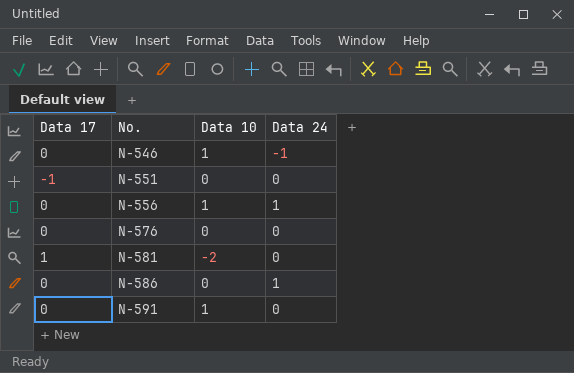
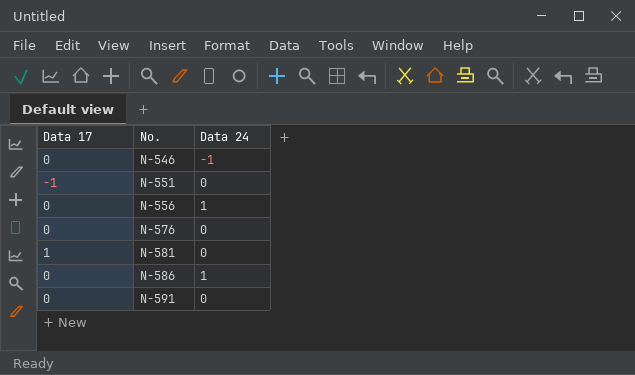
column Data 10 | position: 3 -> none

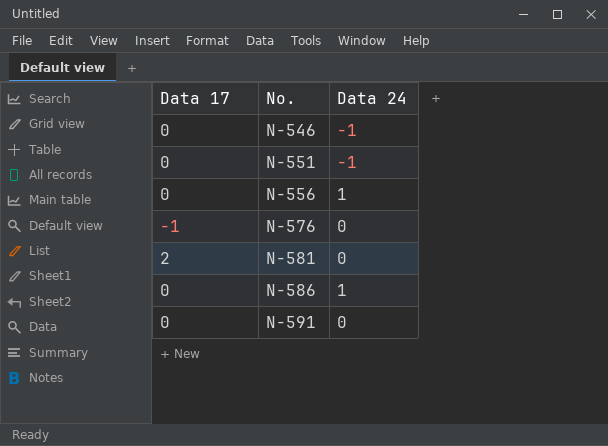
N-551 | Data 17: -1 -> 0
N-551 | Data 24: 0 -> -1
N-576 | Data 17: 0 -> -1
N-581 | Data 17: 1 -> 2

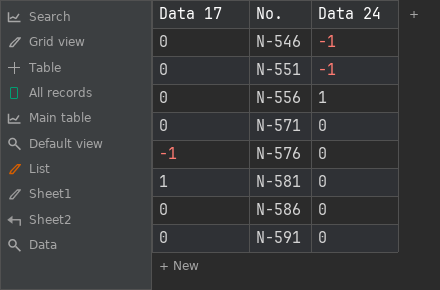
row N-571: none -> 0 | 0
N-581 | Data 17: 2 -> 1
N-586 | Data 24: 1 -> 0

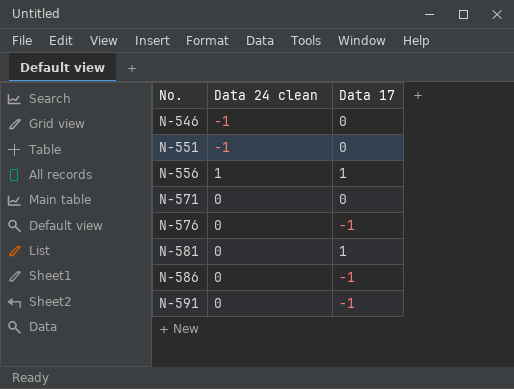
column name: Data 24 -> Data 24 clean
column Data 17 | position: 1 -> 3
N-556 | Data 17: 0 -> 1
N-586 | Data 17: 0 -> -1
N-591 | Data 17: 0 -> -1

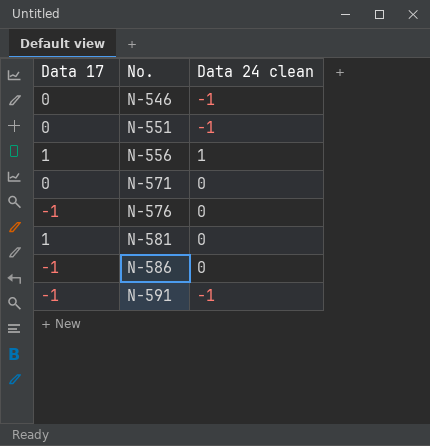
column Data 17 | position: 3 -> 1
N-591 | Data 24 clean: 0 -> -1

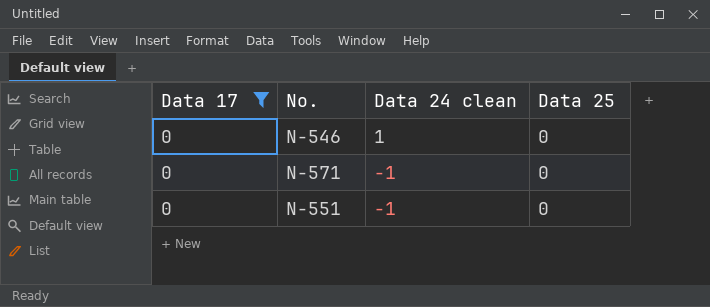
filter: none -> Data 17 = 0
row order: No. ascending -> Data 24 clean descending
column Data 25 | position: none -> 4
N-546 | Data 24 clean: -1 -> 1
N-571 | Data 24 clean: 0 -> -1

